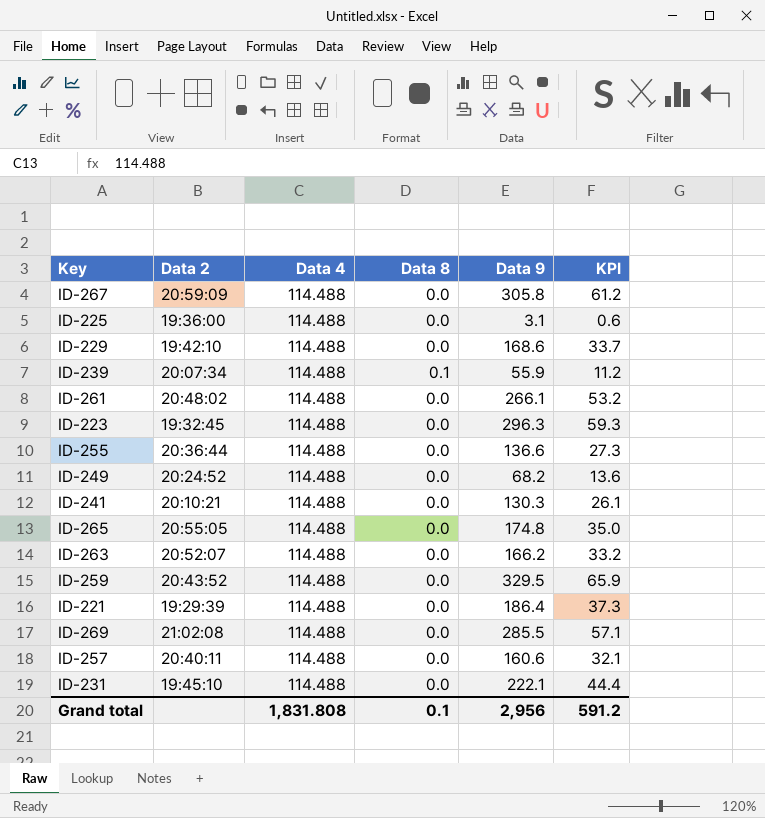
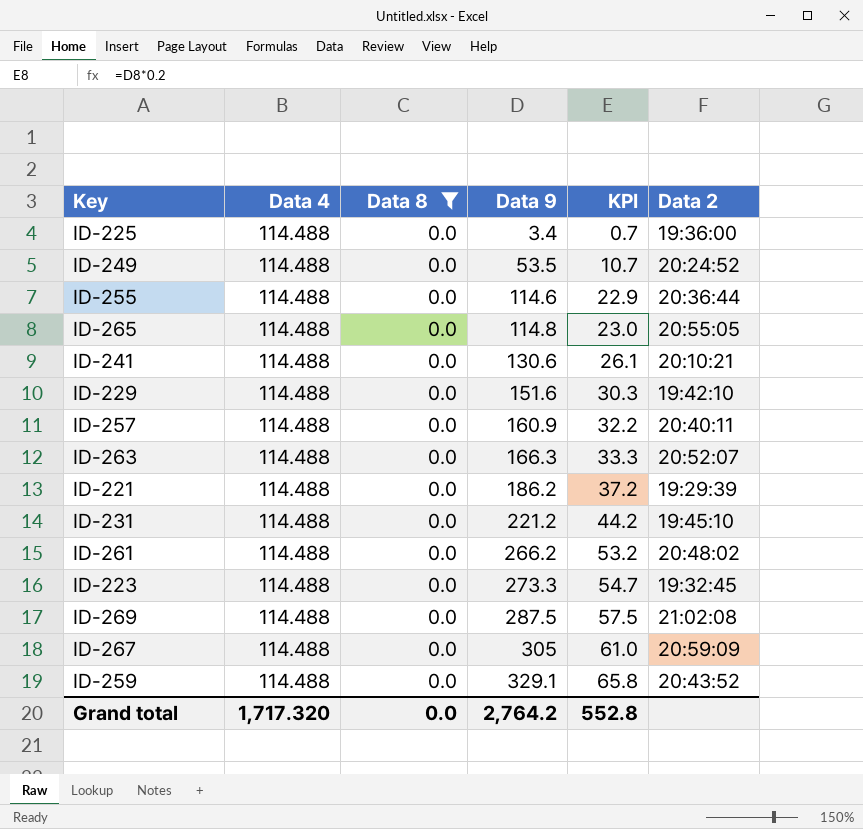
filter: none -> Data 8 = 0.0
row order: none -> Data 9 ascending
column Data 2 | position: 2 -> 6
ID-225 | Data 9: 3.1 -> 3.4
ID-225 | KPI: 0.6 -> 0.7
ID-249 | Data 9: 68.2 -> 53.5
ID-249 | KPI: 13.6 -> 10.7
ID-255 | Data 9: 136.6 -> 114.6
ID-255 | KPI: 27.3 -> 22.9
ID-265 | Data 9: 174.8 -> 114.8
ID-265 | KPI: 35.0 -> 23.0
ID-241 | Data 9: 130.3 -> 130.6
ID-229 | Data 9: 168.6 -> 151.6
ID-229 | KPI: 33.7 -> 30.3
ID-257 | Data 9: 160.6 -> 160.9
ID-257 | KPI: 32.1 -> 32.2
ID-263 | Data 9: 166.2 -> 166.3
ID-263 | KPI: 33.2 -> 33.3
ID-221 | Data 9: 186.4 -> 186.2
ID-221 | KPI: 37.3 -> 37.2
ID-231 | Data 9: 222.1 -> 221.2
ID-231 | KPI: 44.4 -> 44.2
ID-261 | Data 9: 266.1 -> 266.2
ID-223 | Data 9: 296.3 -> 273.3
ID-223 | KPI: 59.3 -> 54.7
ID-269 | Data 9: 285.5 -> 287.5
ID-269 | KPI: 57.1 -> 57.5
ID-267 | Data 9: 305.8 -> 305
ID-267 | KPI: 61.2 -> 61.0
ID-259 | Data 9: 329.5 -> 329.1
ID-259 | KPI: 65.9 -> 65.8
Grand total | Data 4: 1,831.808 -> 1,717.320
Grand total | Data 8: 0.1 -> 0.0
Grand total | Data 9: 2,956 -> 2,764.2
Grand total | KPI: 591.2 -> 552.8

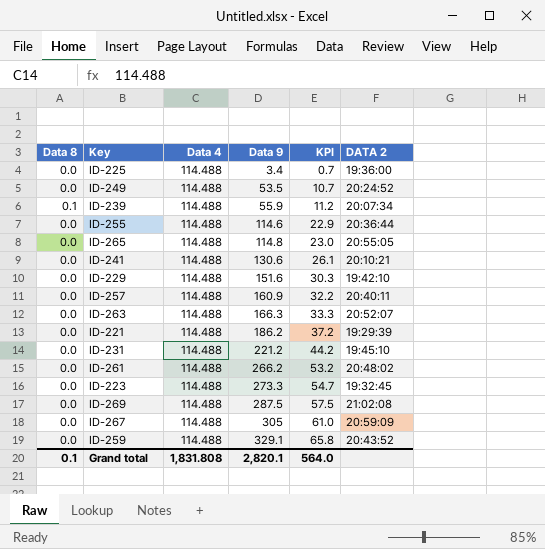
filter: Data 8 = 0.0 -> none
column Data 8 | position: 3 -> 1
column name: Data 2 -> DATA 2
Grand total | Data 8: 0.0 -> 0.1
Grand total | Data 4: 1,717.320 -> 1,831.808
Grand total | Data 9: 2,764.2 -> 2,820.1
Grand total | KPI: 552.8 -> 564.0

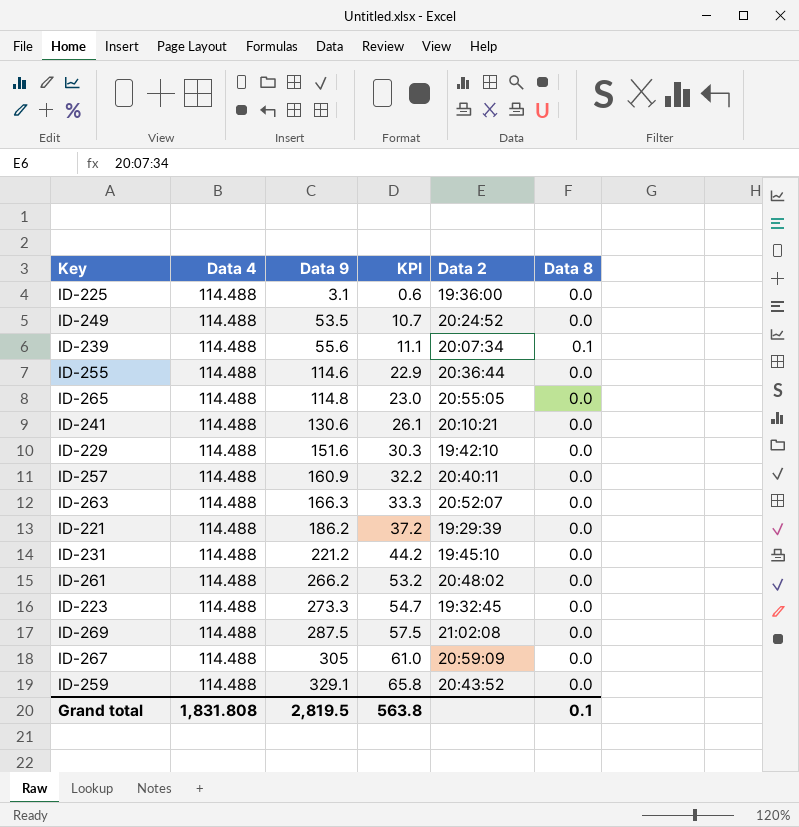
column name: DATA 2 -> Data 2
column Data 8 | position: 1 -> 6
ID-225 | Data 9: 3.4 -> 3.1
ID-225 | KPI: 0.7 -> 0.6
ID-239 | Data 9: 55.9 -> 55.6
ID-239 | KPI: 11.2 -> 11.1
Grand total | Data 9: 2,820.1 -> 2,819.5
Grand total | KPI: 564.0 -> 563.8

